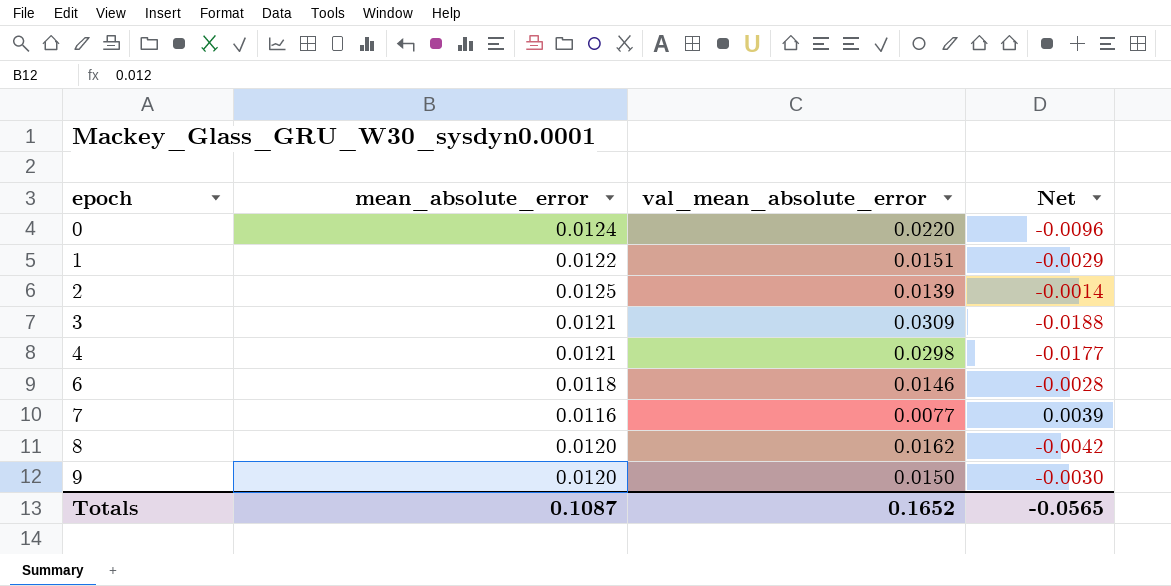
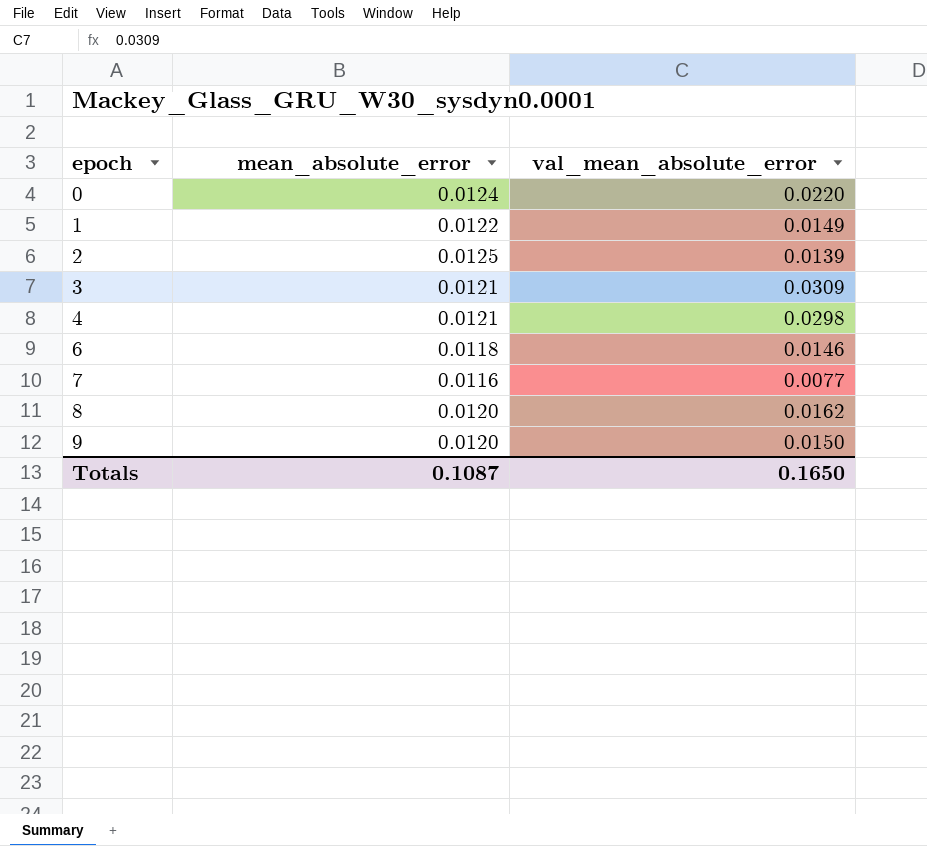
column Net | formula: [mean_absolute_error] - [val_mean_absolute_error] -> none
1 | val_mean_absolute_error: 0.0151 -> 0.0149
Totals | val_mean_absolute_error: 0.1652 -> 0.1650

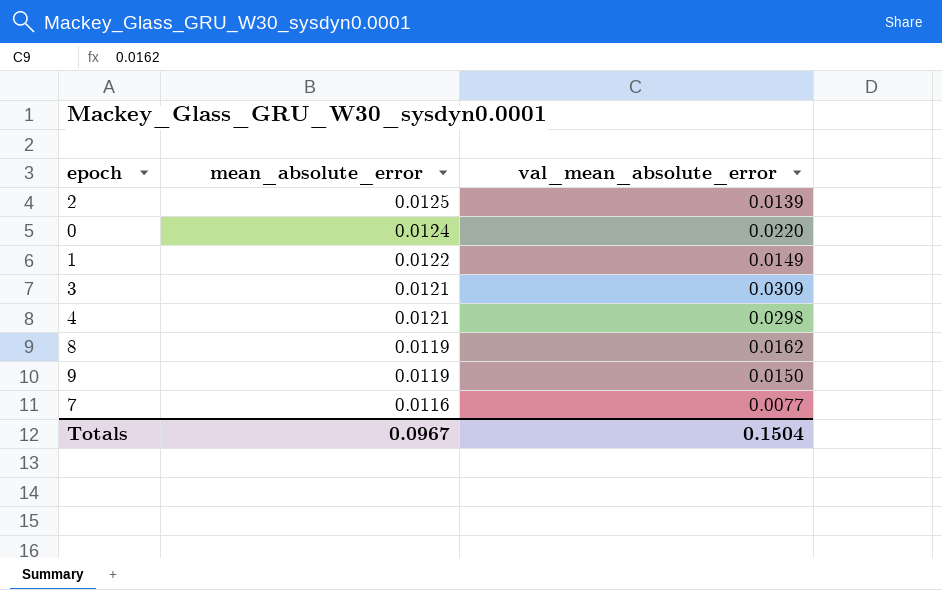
row order: epoch ascending -> mean_absolute_error descending
row 6: 0.0118 | 0.0146 -> none
8 | mean_absolute_error: 0.0120 -> 0.0119
9 | mean_absolute_error: 0.0120 -> 0.0119
Totals | mean_absolute_error: 0.1087 -> 0.0967
Totals | val_mean_absolute_error: 0.1650 -> 0.1504

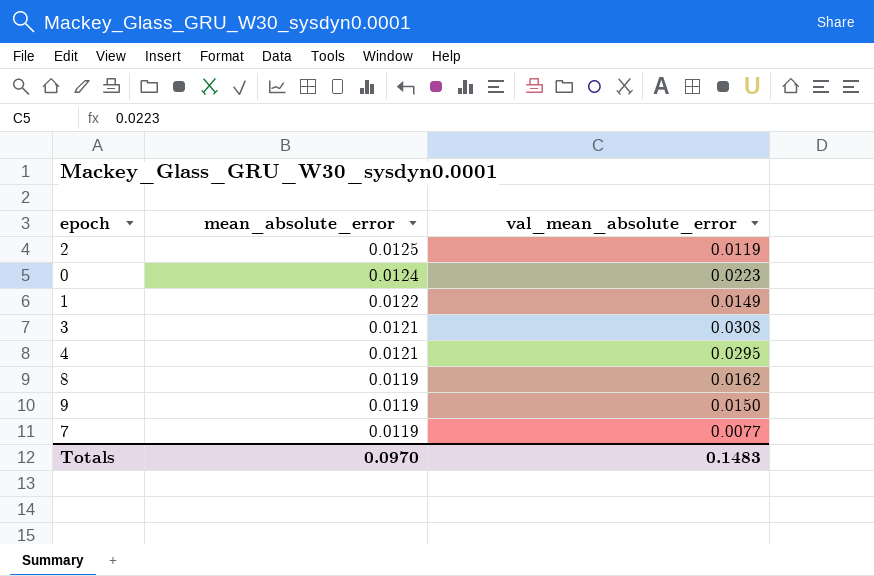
2 | val_mean_absolute_error: 0.0139 -> 0.0119
0 | val_mean_absolute_error: 0.0220 -> 0.0223
3 | val_mean_absolute_error: 0.0309 -> 0.0308
4 | val_mean_absolute_error: 0.0298 -> 0.0295
7 | mean_absolute_error: 0.0116 -> 0.0119
Totals | mean_absolute_error: 0.0967 -> 0.0970
Totals | val_mean_absolute_error: 0.1504 -> 0.1483

